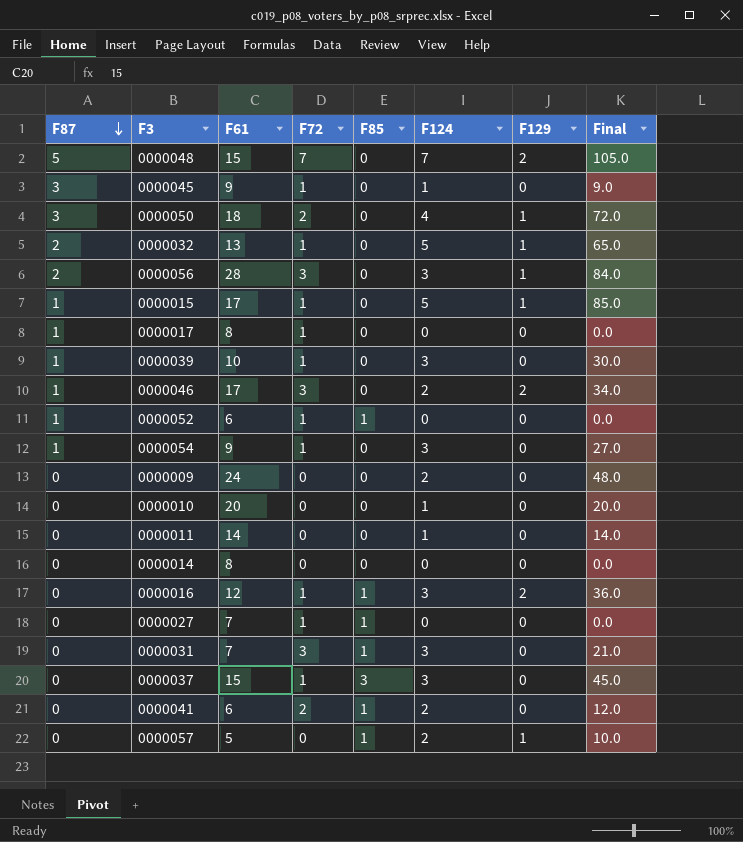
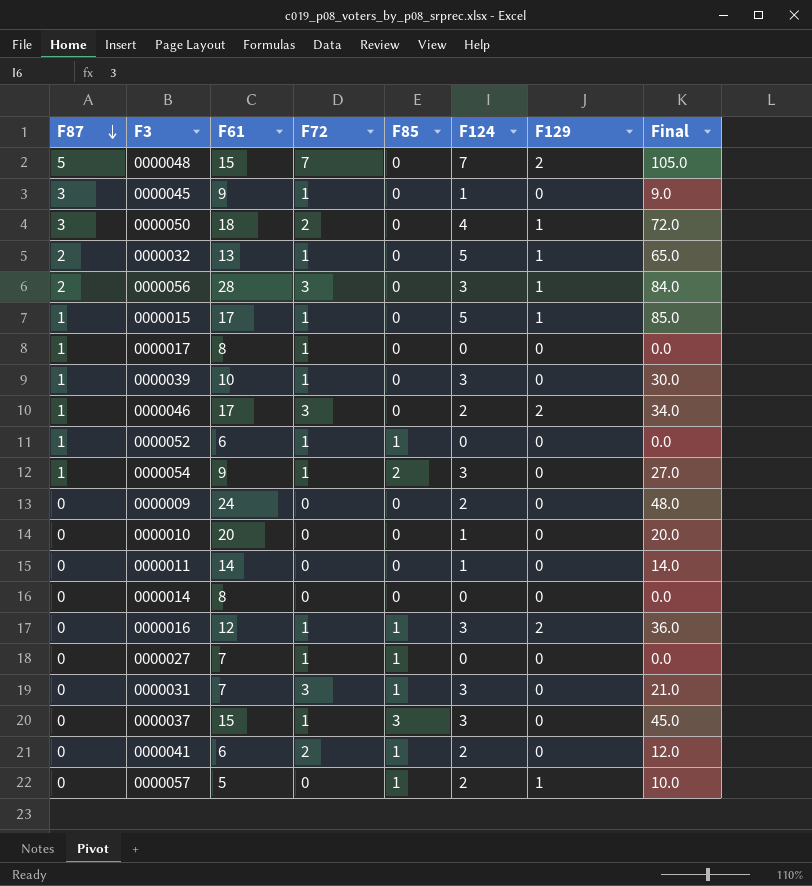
0000054 | F85: 0 -> 2

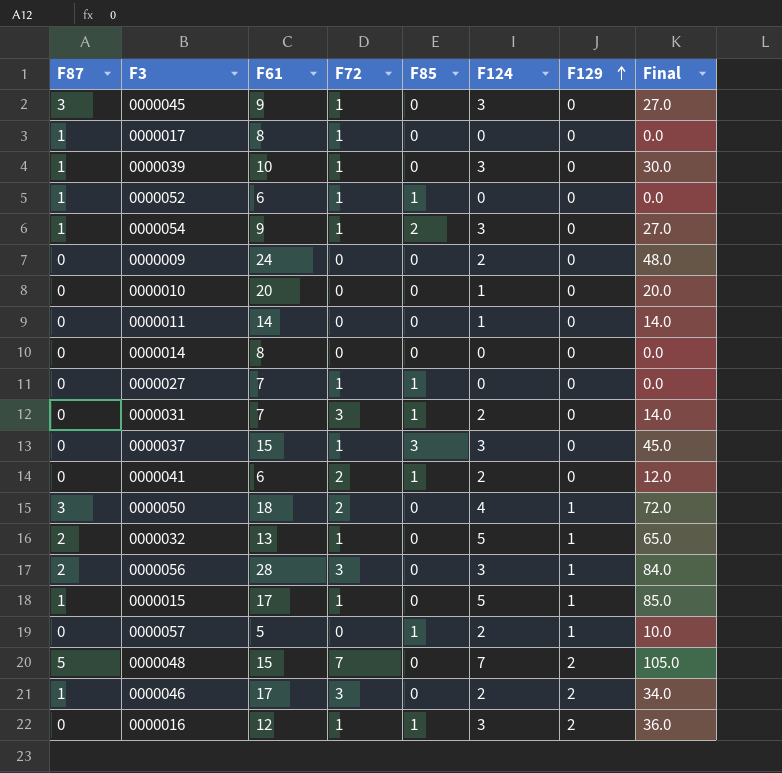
row order: F87 descending -> F129 ascending
0000045 | F124: 1 -> 3
0000045 | Final: 9.0 -> 27.0
0000031 | F124: 3 -> 2
0000031 | Final: 21.0 -> 14.0

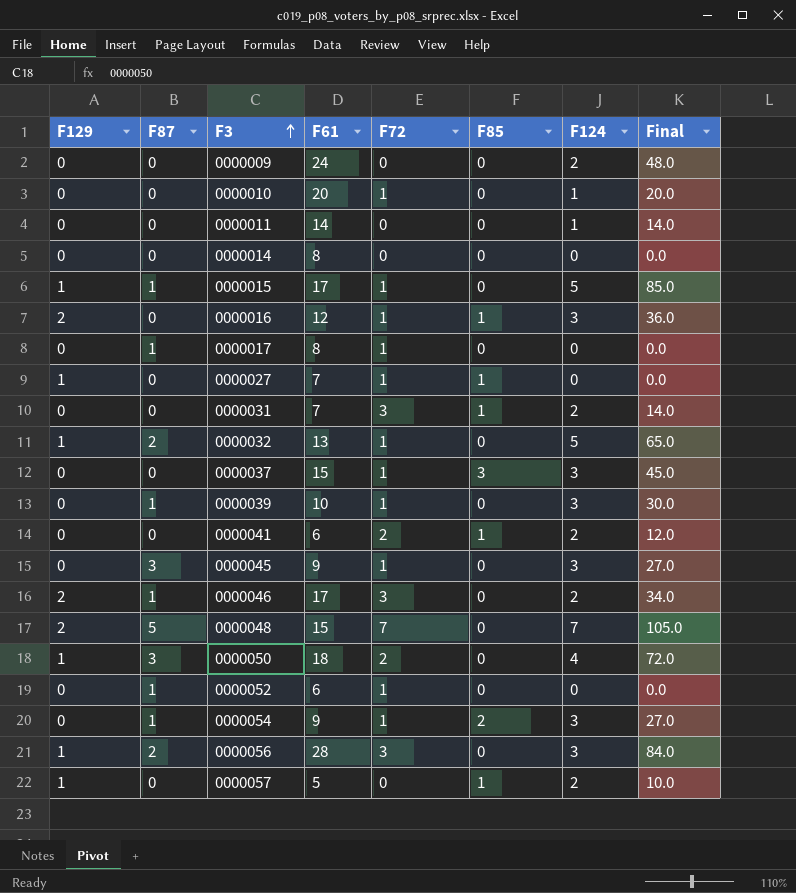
row order: F129 ascending -> F3 ascending
column F129 | position: 7 -> 1
0000010 | F72: 0 -> 1
0000027 | F129: 0 -> 1
0000052 | F85: 1 -> 0

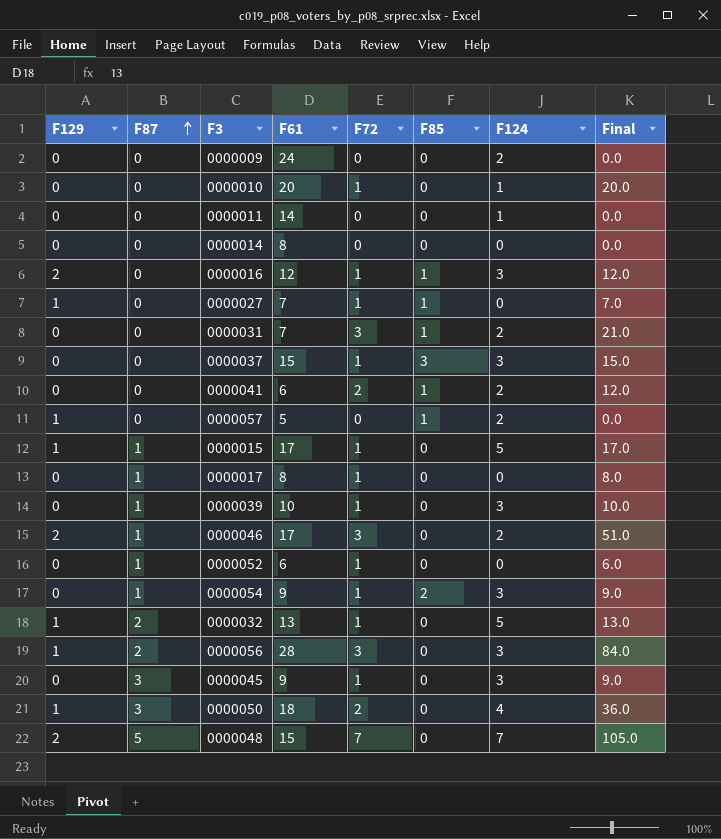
row order: F3 ascending -> F87 ascending
column Final | formula: [F61] * [F124] -> [F61] * [F72]

